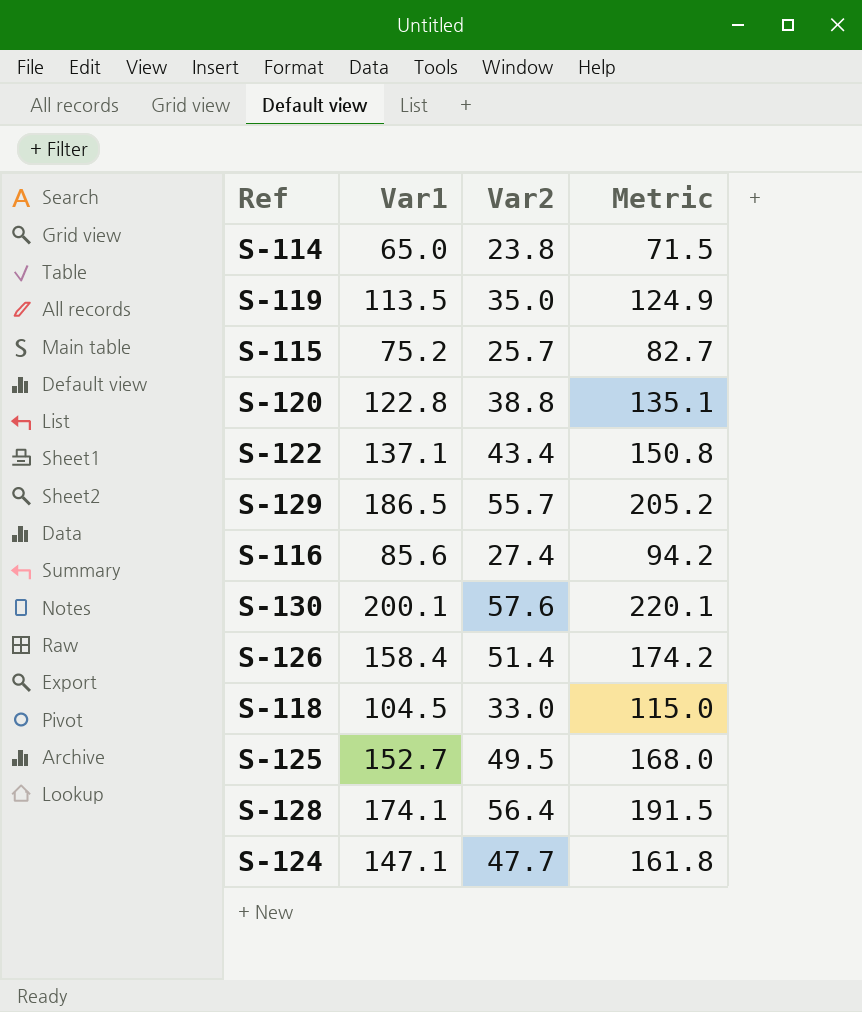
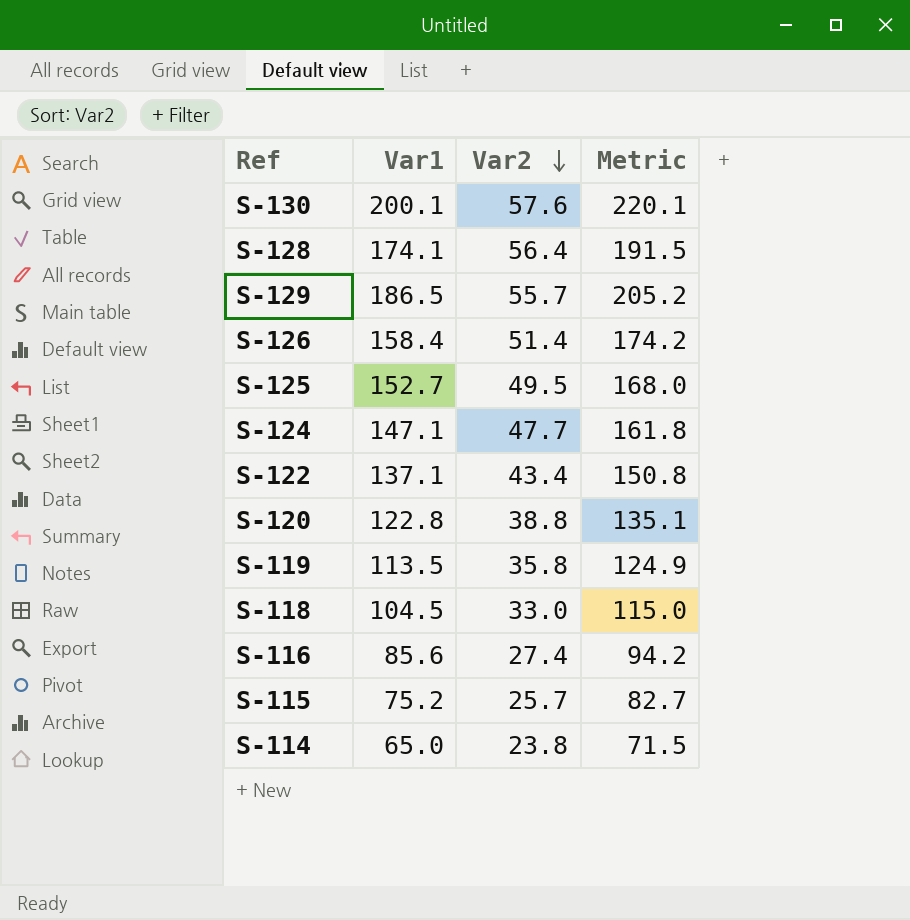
row order: none -> Var2 descending
S-119 | Var2: 35.0 -> 35.8

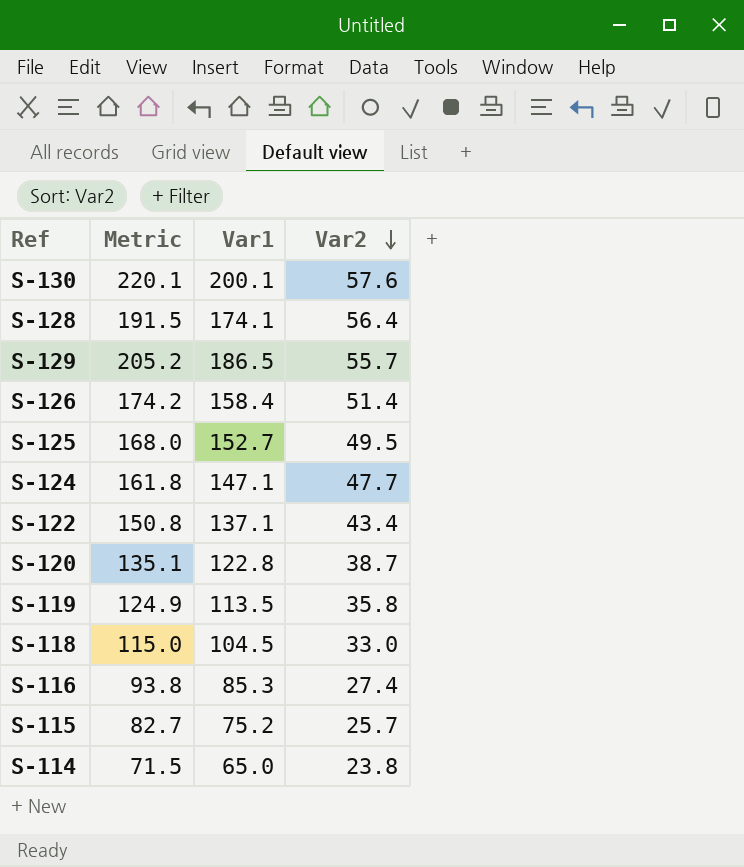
column Metric | position: 4 -> 2
S-120 | Var2: 38.8 -> 38.7
S-116 | Metric: 94.2 -> 93.8
S-116 | Var1: 85.6 -> 85.3

